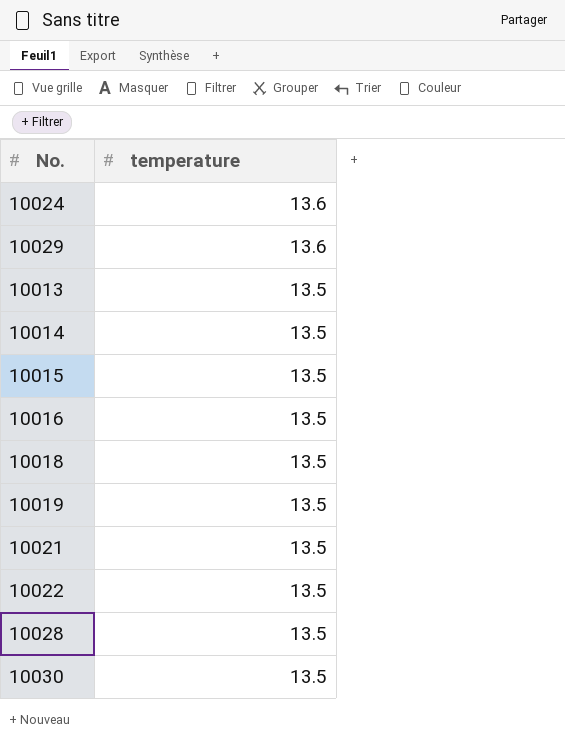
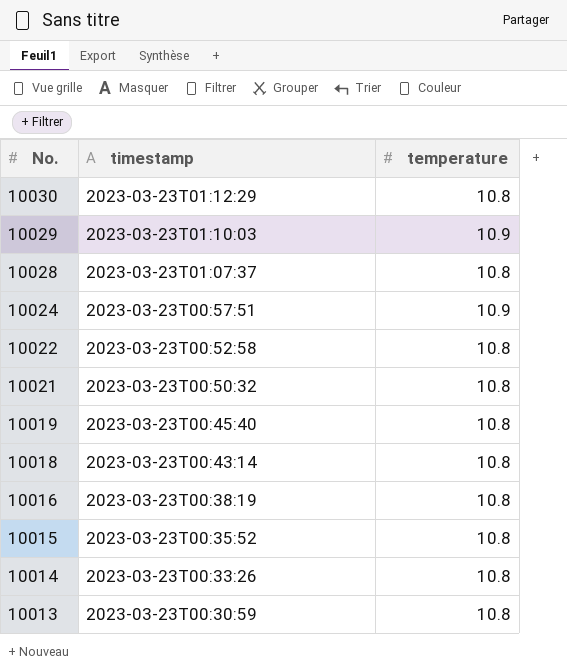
row order: temperature descending -> No. descending
column timestamp | position: none -> 2
10030 | temperature: 13.5 -> 10.8
10029 | temperature: 13.6 -> 10.9
10028 | temperature: 13.5 -> 10.8
10024 | temperature: 13.6 -> 10.9
10022 | temperature: 13.5 -> 10.8
10021 | temperature: 13.5 -> 10.8
10019 | temperature: 13.5 -> 10.8
10018 | temperature: 13.5 -> 10.8
10016 | temperature: 13.5 -> 10.8
10015 | temperature: 13.5 -> 10.8
10014 | temperature: 13.5 -> 10.8
10013 | temperature: 13.5 -> 10.8

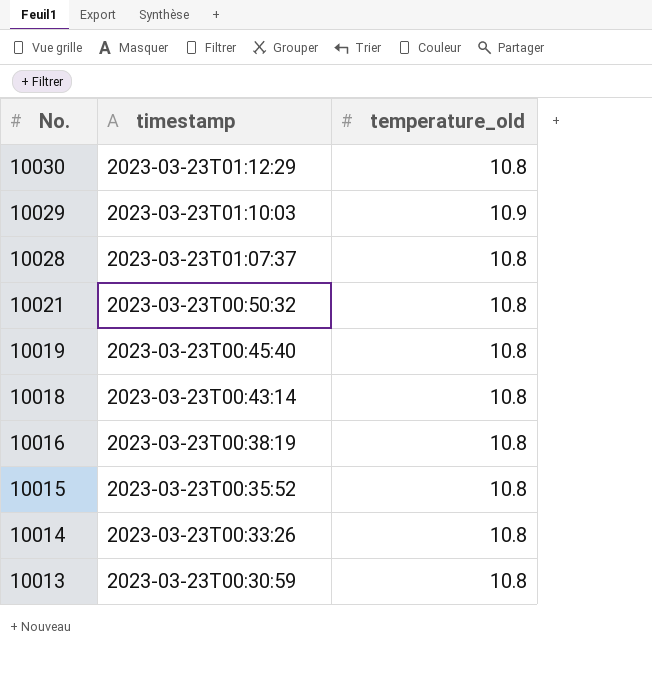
column name: temperature -> temperature_old
row 10024: 2023-03-23T00:57:51 | 10.9 -> none
row 10022: 2023-03-23T00:52:58 | 10.8 -> none

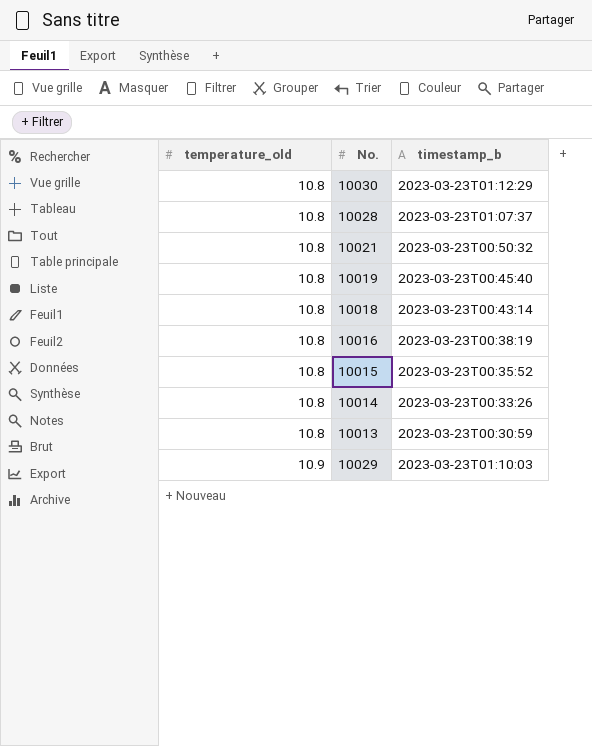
row order: No. descending -> temperature_old ascending
column temperature_old | position: 3 -> 1
column name: timestamp -> timestamp_b

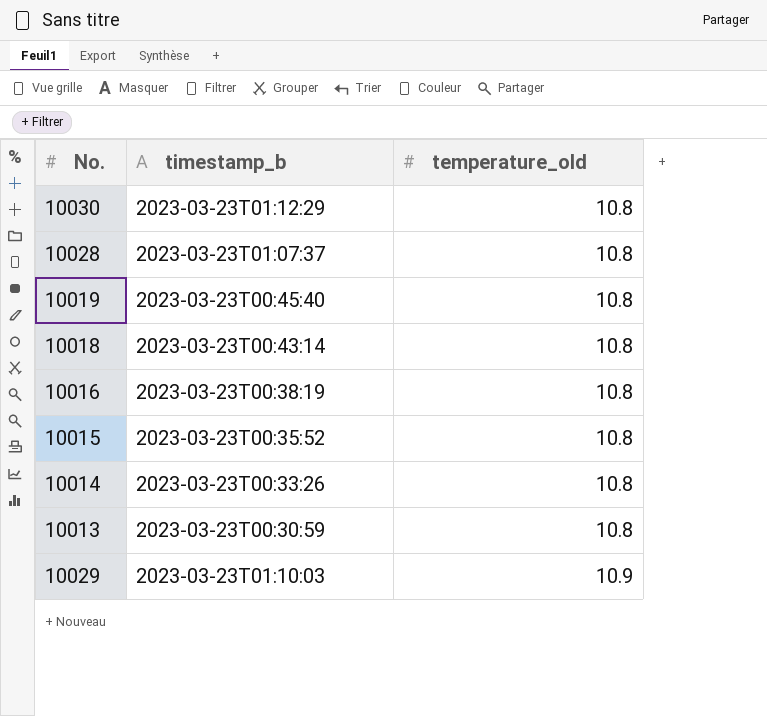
column temperature_old | position: 1 -> 3
row 10021: 10.8 | 2023-03-23T00:50:32 -> none

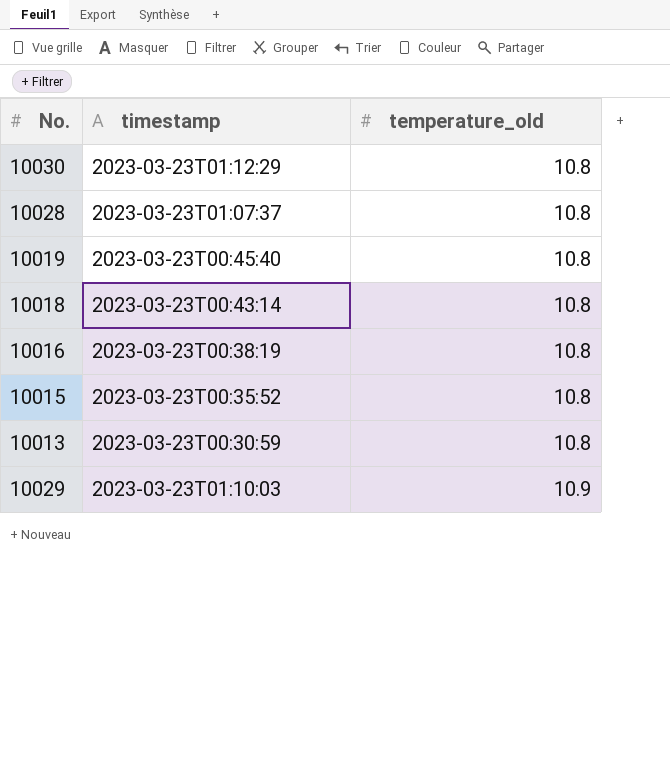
column name: timestamp_b -> timestamp
row 10014: 2023-03-23T00:33:26 | 10.8 -> none

